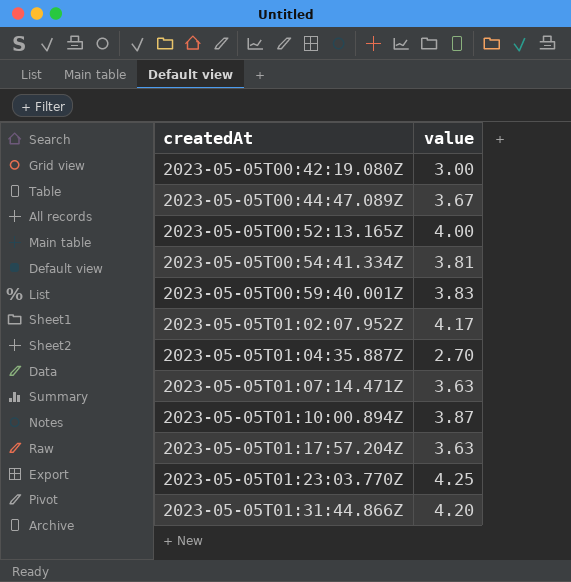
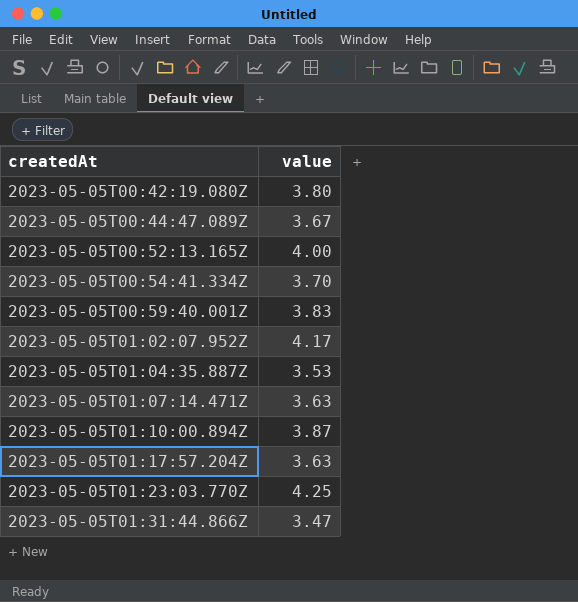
2023-05-05T00:42:19.080Z | value: 3.00 -> 3.80
2023-05-05T00:54:41.334Z | value: 3.81 -> 3.70
2023-05-05T01:04:35.887Z | value: 2.70 -> 3.53
2023-05-05T01:31:44.866Z | value: 4.20 -> 3.47

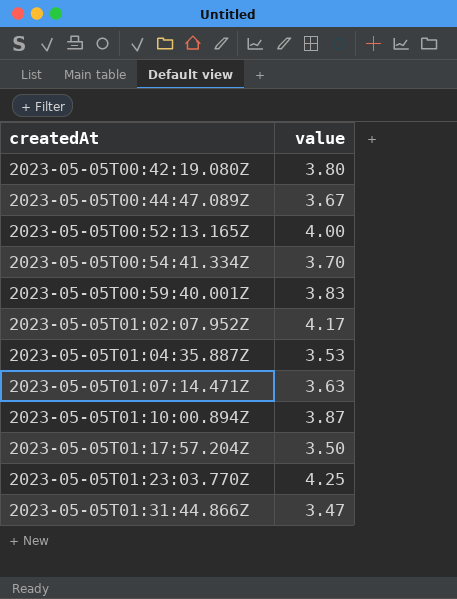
2023-05-05T01:17:57.204Z | value: 3.63 -> 3.50

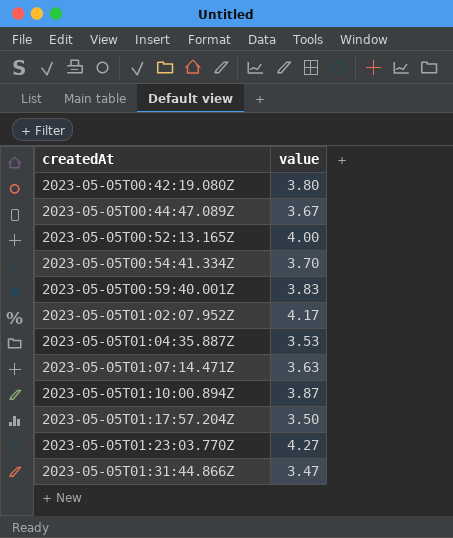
2023-05-05T01:23:03.770Z | value: 4.25 -> 4.27

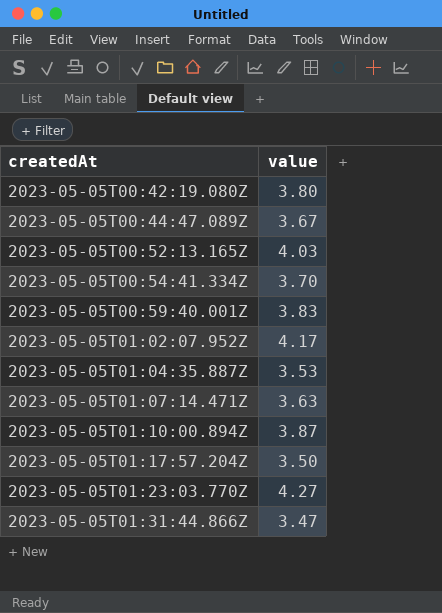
2023-05-05T00:52:13.165Z | value: 4.00 -> 4.03

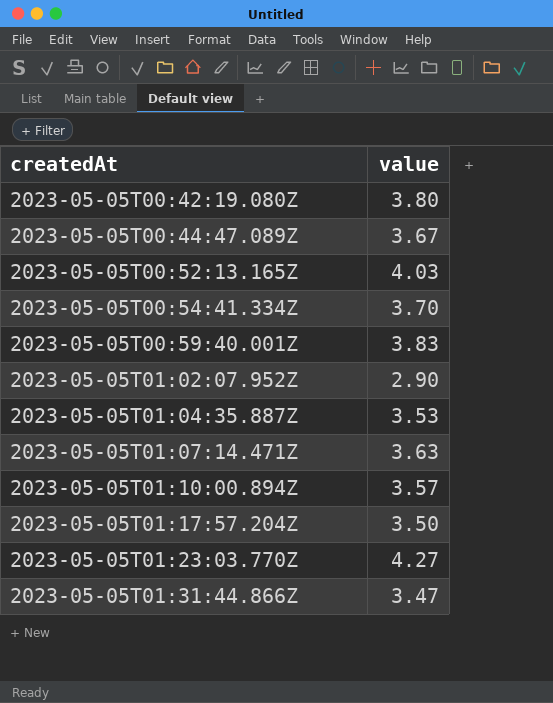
2023-05-05T01:02:07.952Z | value: 4.17 -> 2.90
2023-05-05T01:10:00.894Z | value: 3.87 -> 3.57

